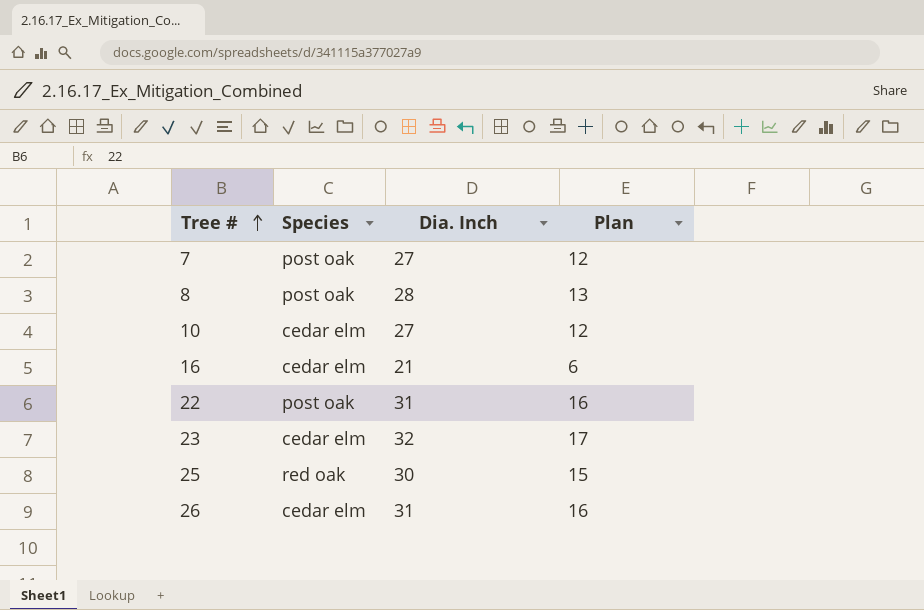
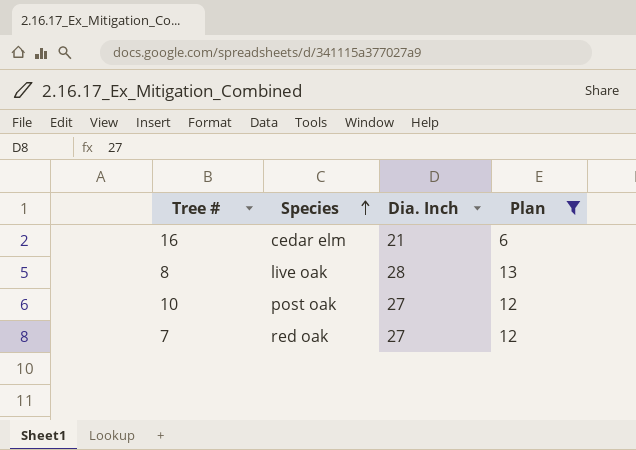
filter: none -> Plan <= 13
row order: Tree # ascending -> Species ascending
8 | Species: post oak -> live oak
10 | Species: cedar elm -> post oak
7 | Species: post oak -> red oak

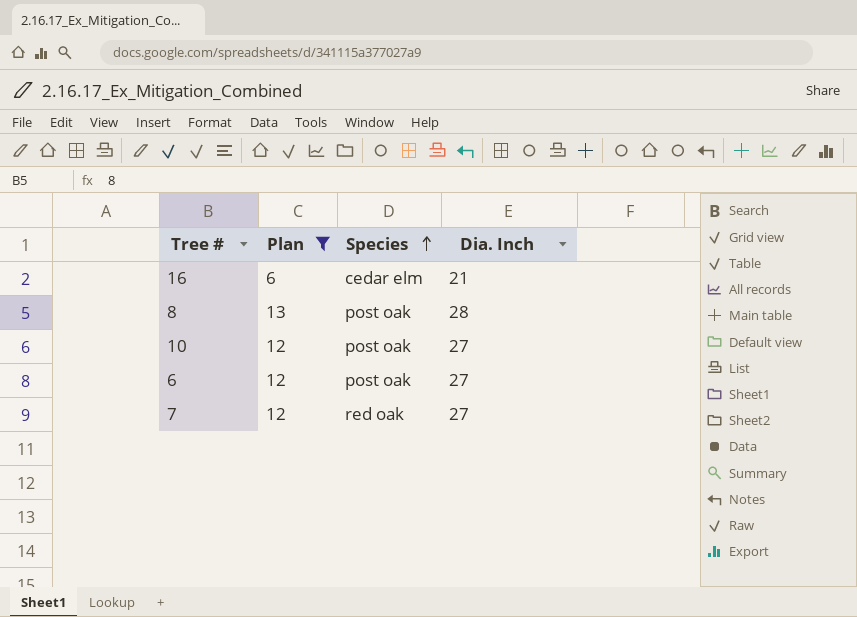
column Plan | position: 4 -> 2
8 | Species: live oak -> post oak
row 6: none -> 12 | post oak | 27

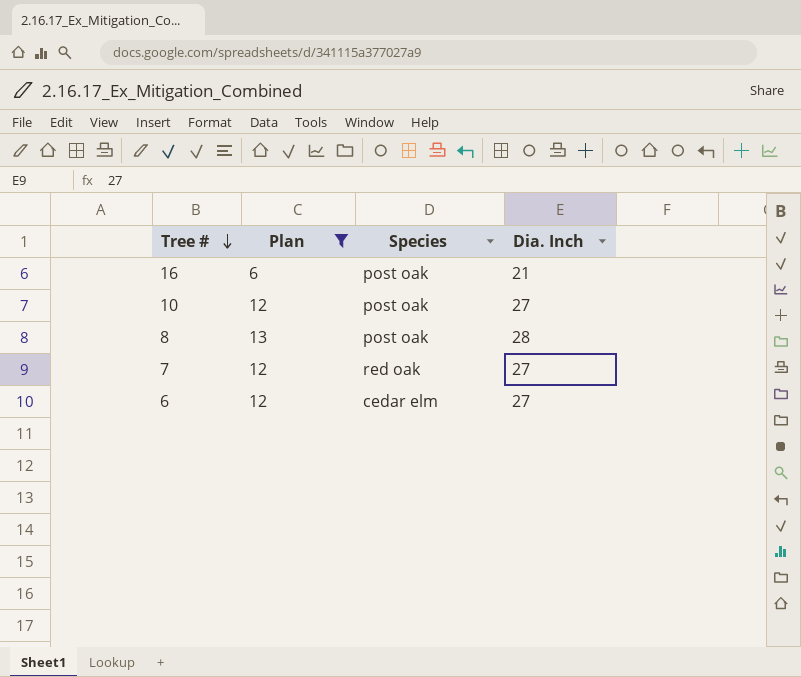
row order: Species ascending -> Tree # descending
16 | Species: cedar elm -> post oak
6 | Species: post oak -> cedar elm

